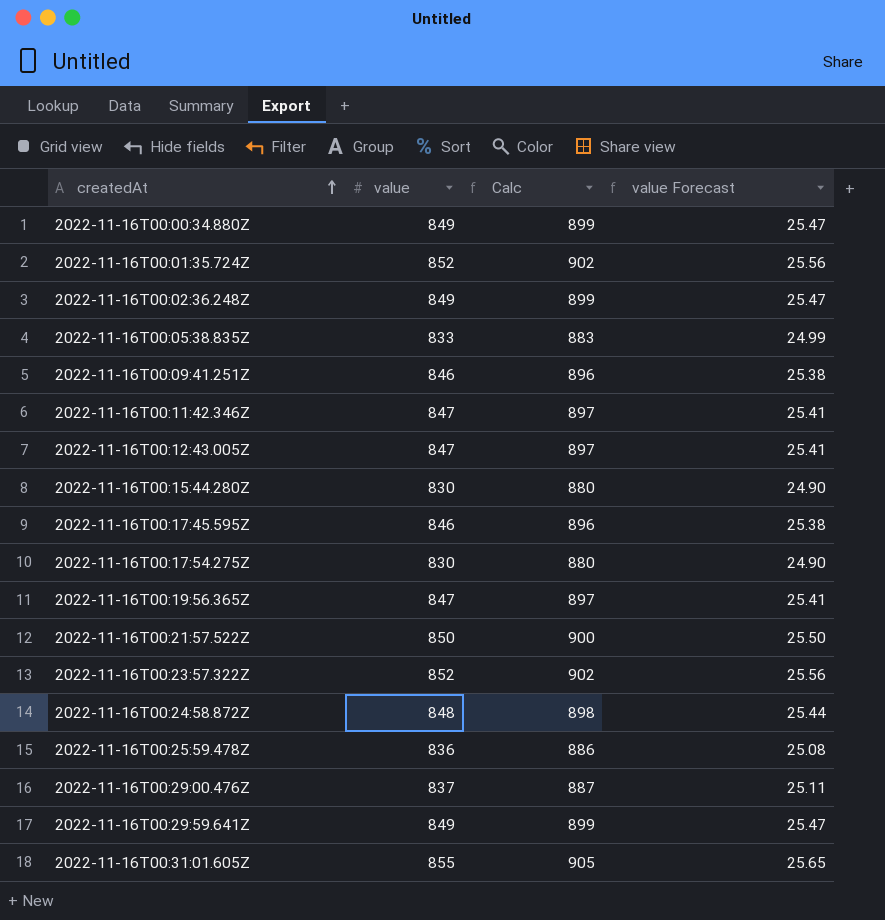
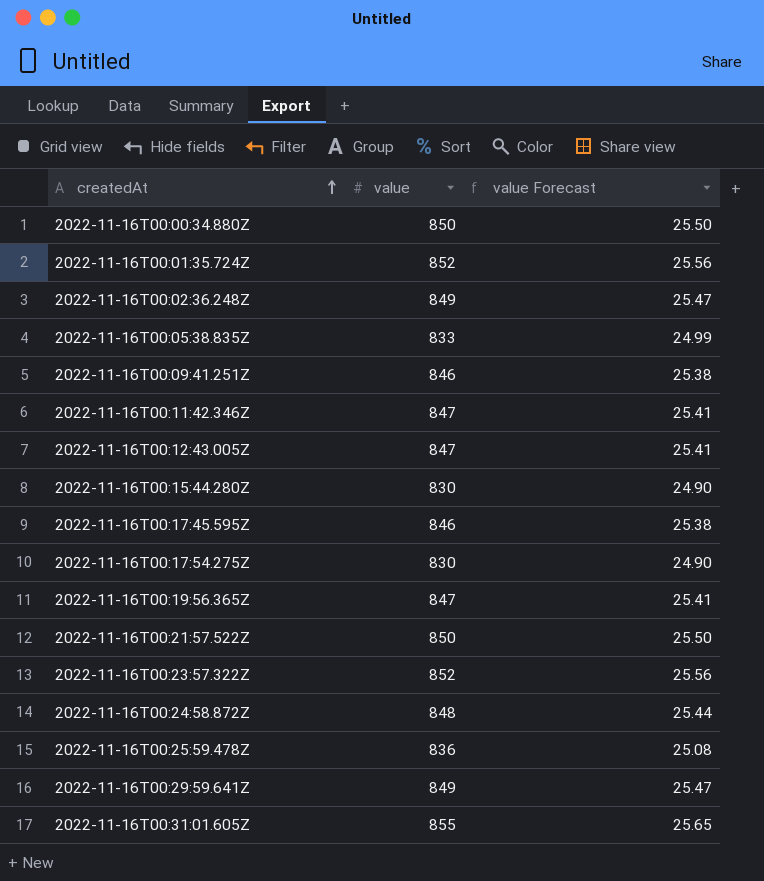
column Calc | formula: [value] + 50 -> none
row 2022-11-16T00:29:00.476Z: 837 | 887 | 25.11 -> none
2022-11-16T00:00:34.880Z | value: 849 -> 850
2022-11-16T00:00:34.880Z | value Forecast: 25.47 -> 25.50

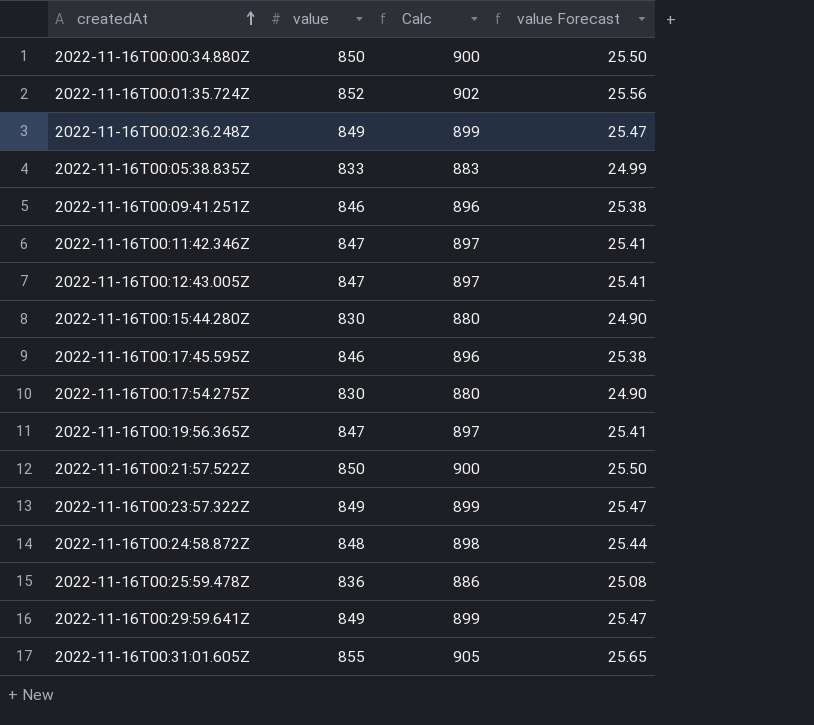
column Calc | formula: none -> [value] + 50
2022-11-16T00:23:57.322Z | value: 852 -> 849
2022-11-16T00:23:57.322Z | value Forecast: 25.56 -> 25.47

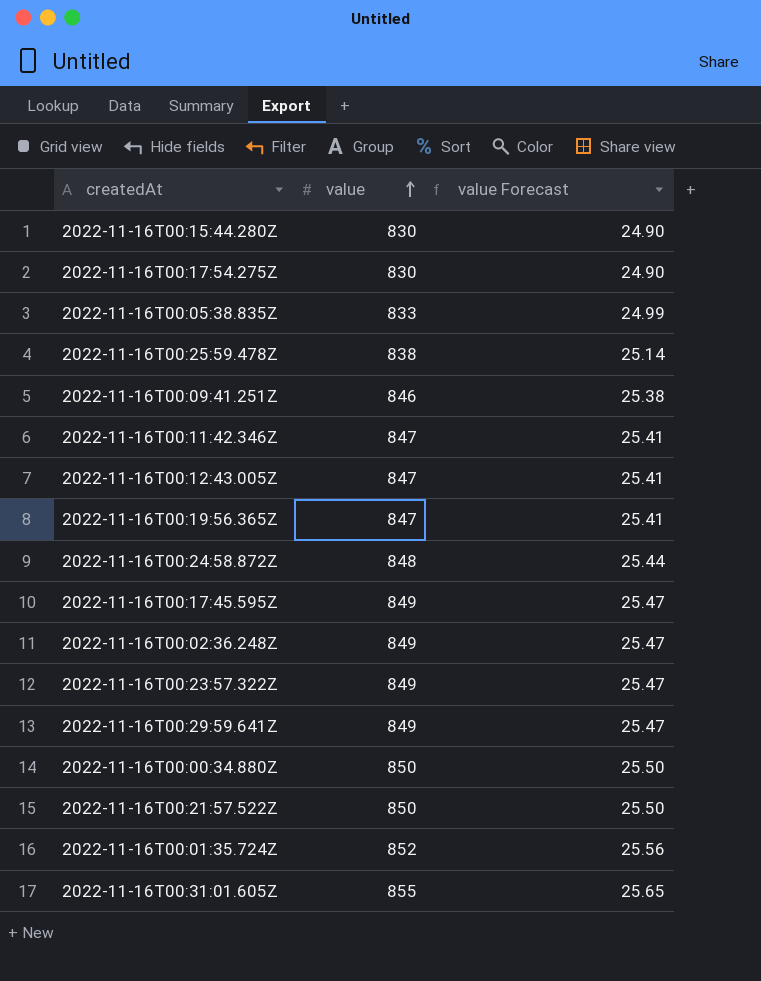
row order: createdAt ascending -> value ascending
column Calc | formula: [value] + 50 -> none
2022-11-16T00:25:59.478Z | value: 836 -> 838
2022-11-16T00:25:59.478Z | value Forecast: 25.08 -> 25.14
2022-11-16T00:17:45.595Z | value: 846 -> 849
2022-11-16T00:17:45.595Z | value Forecast: 25.38 -> 25.47

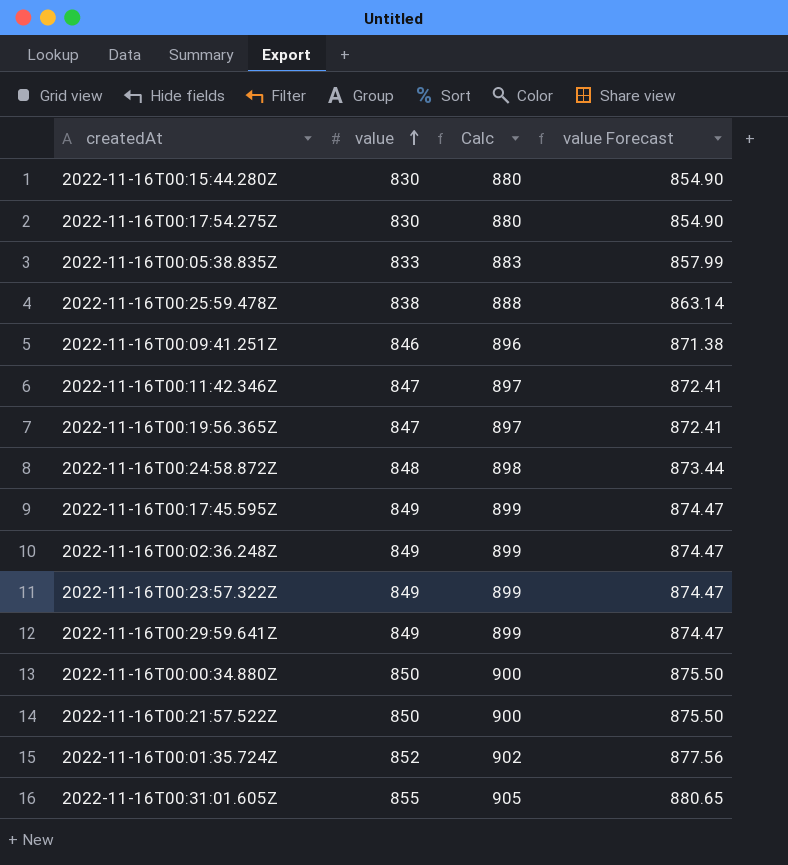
column Calc | formula: none -> [value] + 50
column value Forecast | formula: [value] * 0.03 -> [value] * 1.03
row 2022-11-16T00:12:43.005Z: 847 | 25.41 -> none

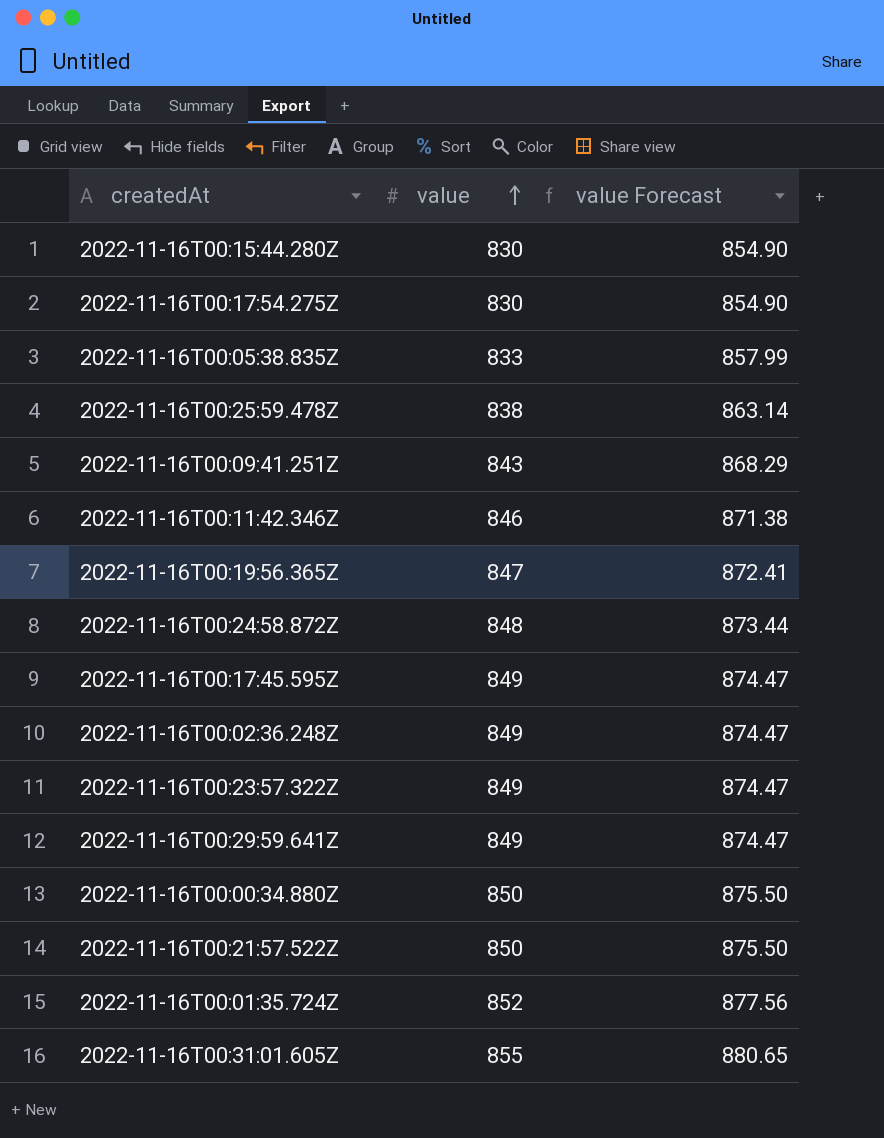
column Calc | formula: [value] + 50 -> none
2022-11-16T00:09:41.251Z | value: 846 -> 843
2022-11-16T00:09:41.251Z | value Forecast: 871.38 -> 868.29
2022-11-16T00:11:42.346Z | value: 847 -> 846
2022-11-16T00:11:42.346Z | value Forecast: 872.41 -> 871.38

